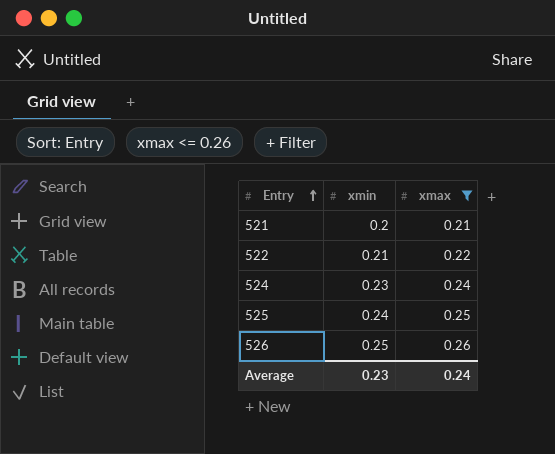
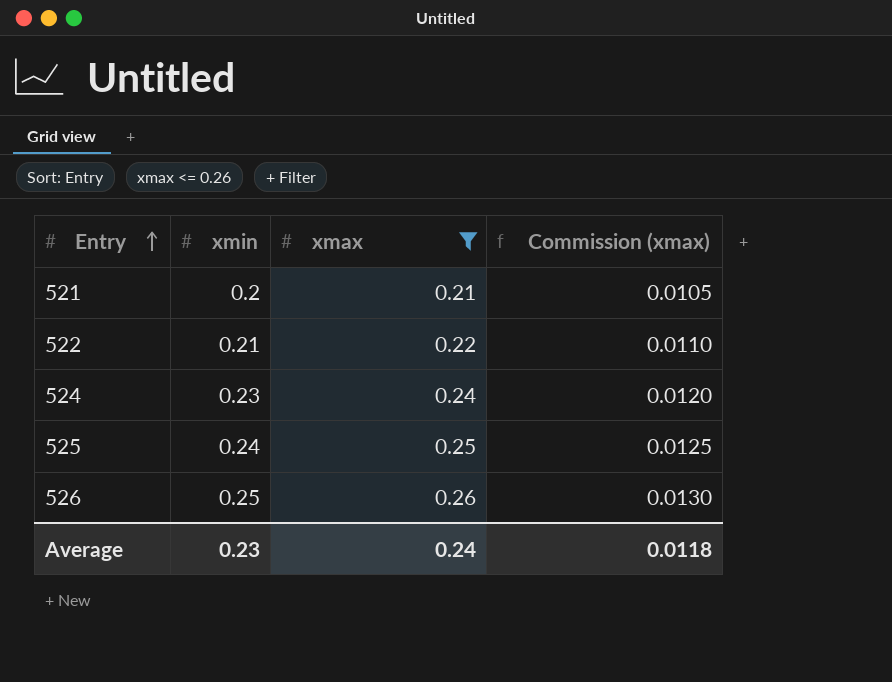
column Commission (xmax) | formula: none -> [xmax] * 0.05

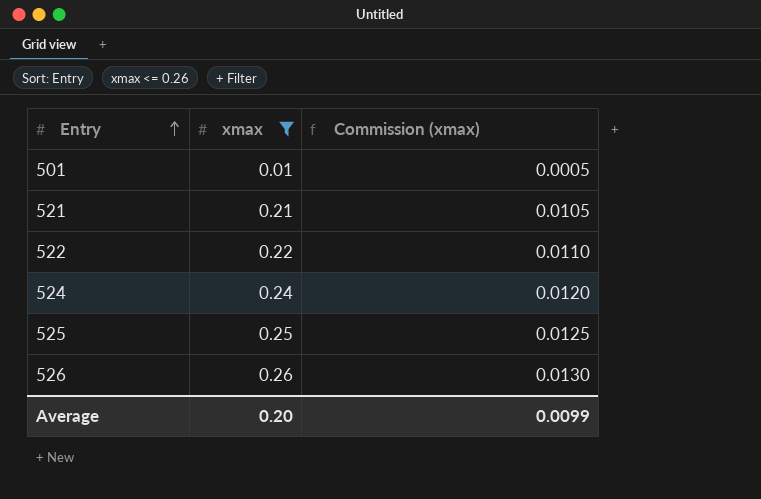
column xmin | position: 2 -> none
row 501: none -> 0.01 | 0.0005
Average | xmax: 0.24 -> 0.20
Average | Commission (xmax): 0.0118 -> 0.0099

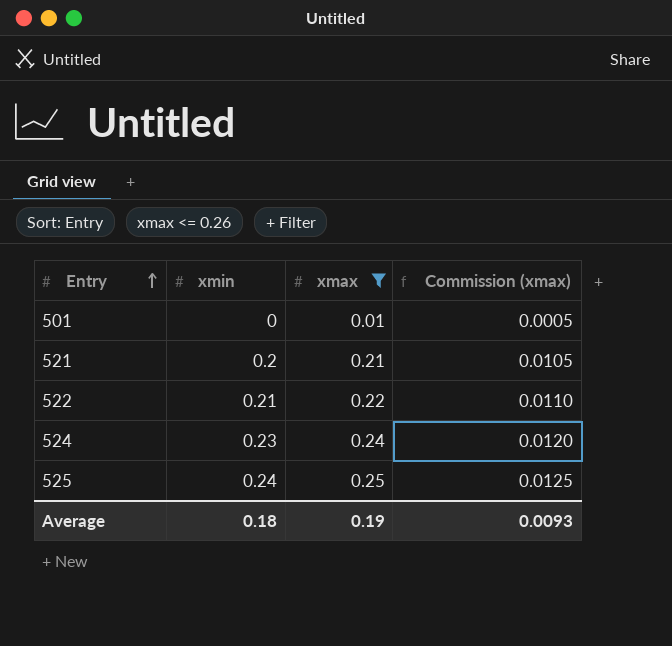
column xmin | position: none -> 2
row 526: 0.26 | 0.0130 -> none
Average | xmax: 0.20 -> 0.19
Average | Commission (xmax): 0.0099 -> 0.0093

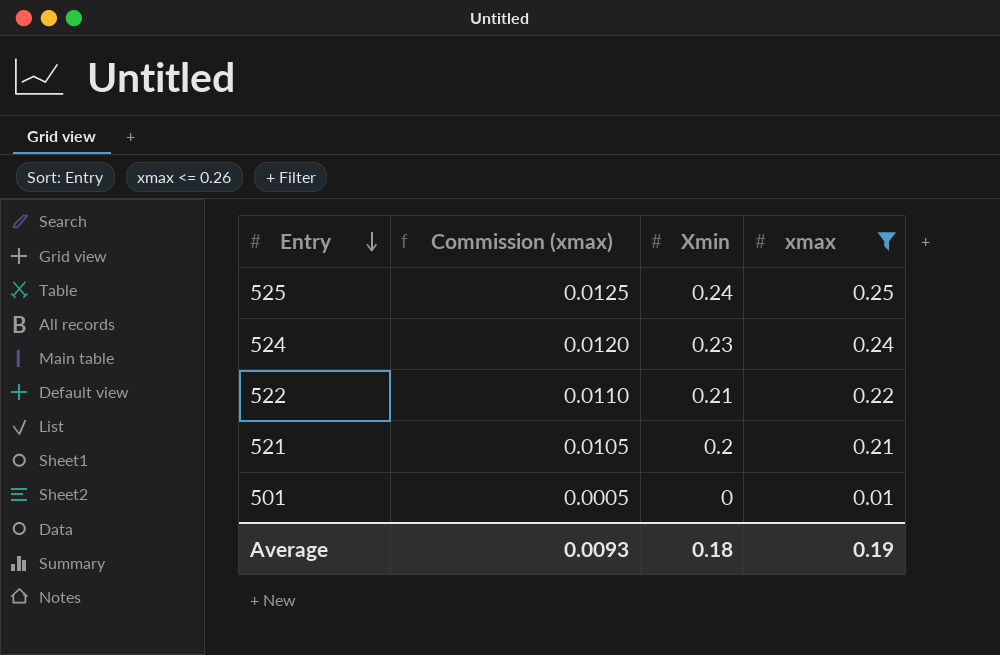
row order: Entry ascending -> Entry descending
column Commission (xmax) | position: 4 -> 2
column name: xmin -> Xmin

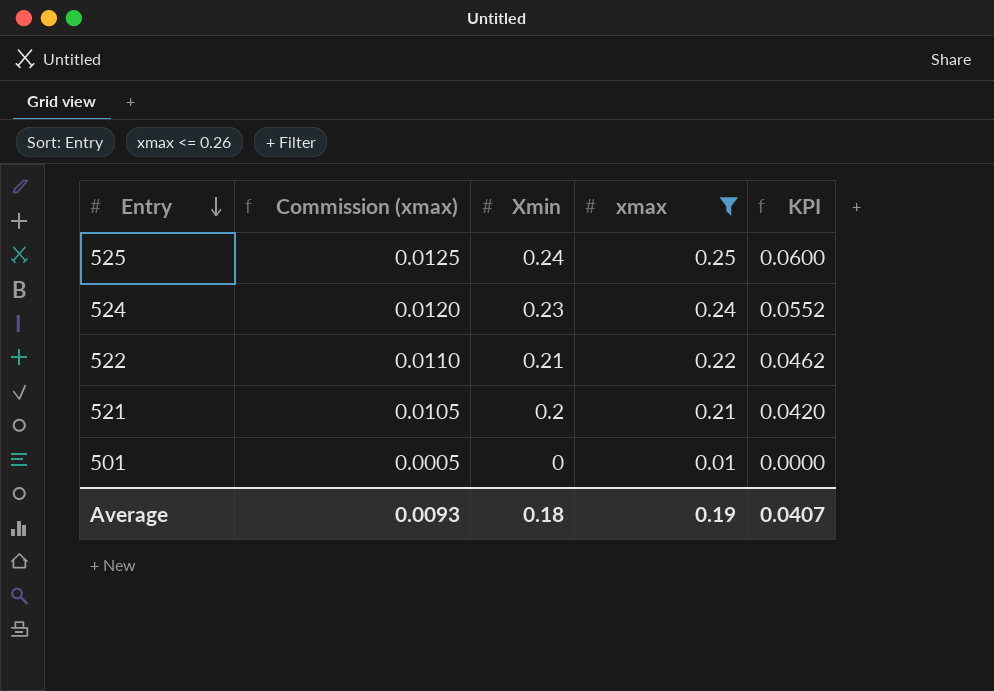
column KPI | formula: none -> [Xmin] * [xmax]

